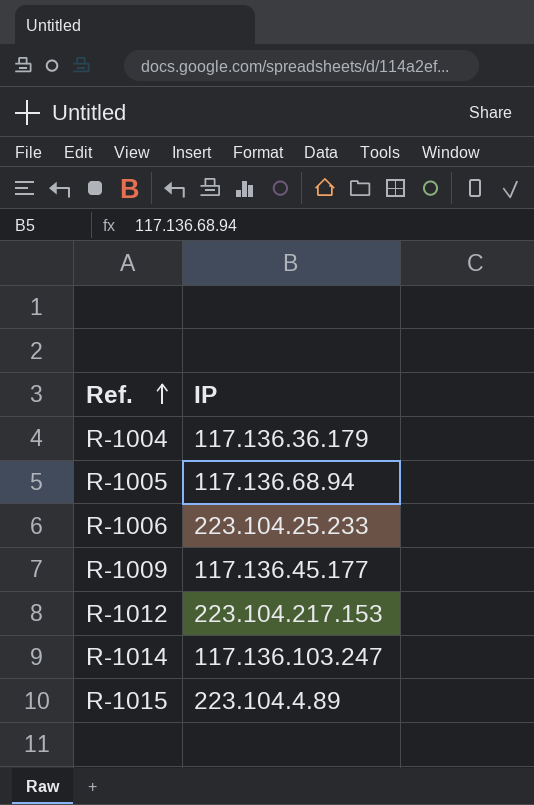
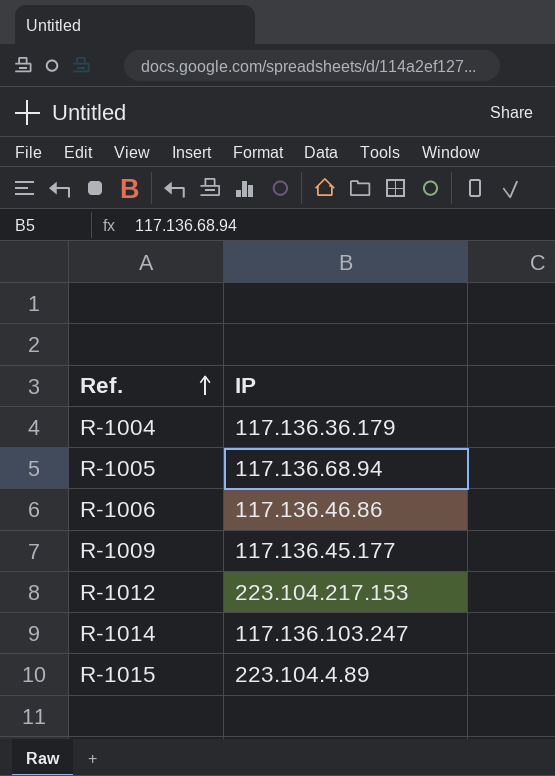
R-1006 | IP: 223.104.25.233 -> 117.136.46.86

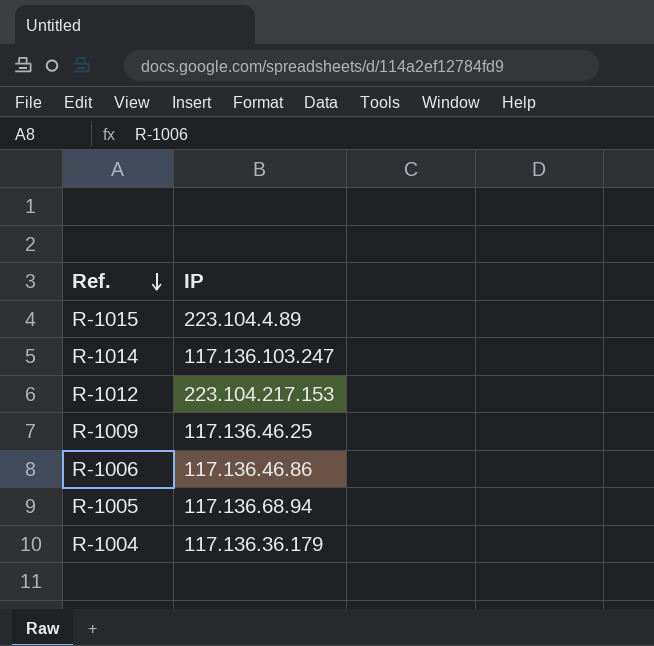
row order: Ref. ascending -> Ref. descending
R-1009 | IP: 117.136.45.177 -> 117.136.46.25

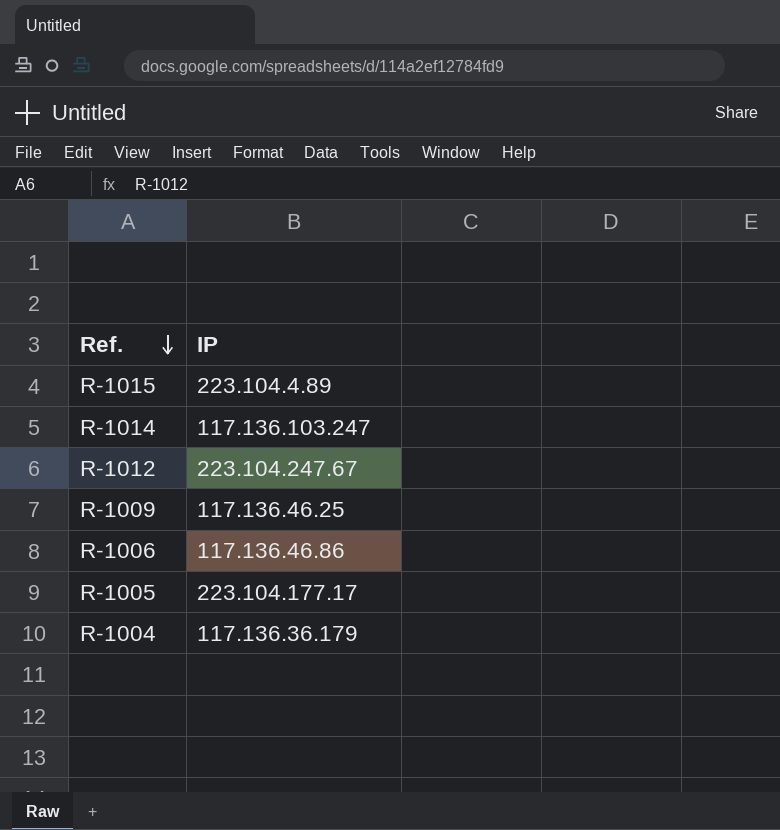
R-1012 | IP: 223.104.217.153 -> 223.104.247.67
R-1005 | IP: 117.136.68.94 -> 223.104.177.17

